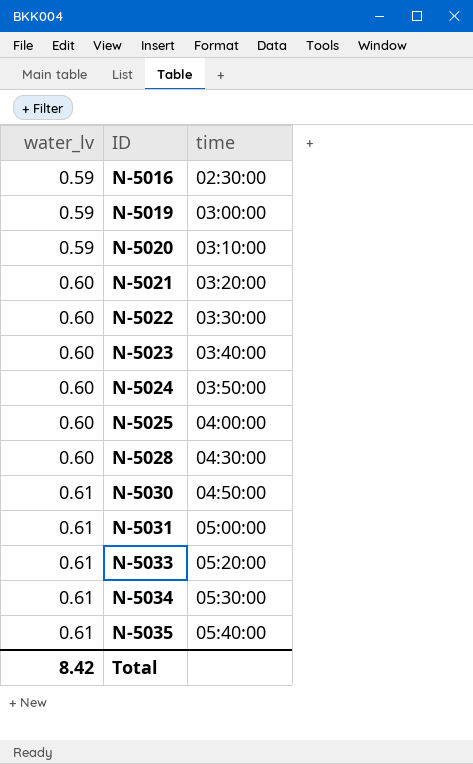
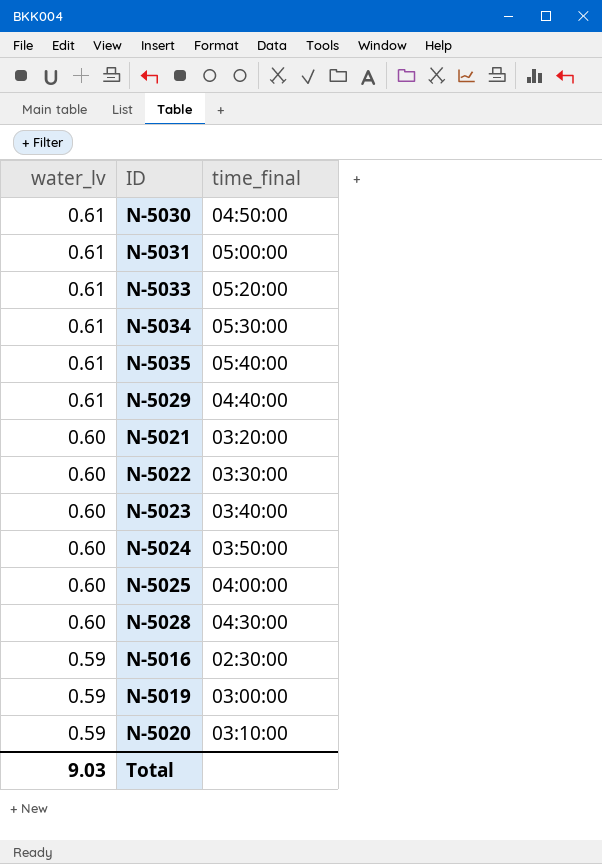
row order: water_lv ascending -> water_lv descending
column name: time -> time_final
row N-5029: none -> 0.61 | 04:40:00
Total | water_lv: 8.42 -> 9.03

